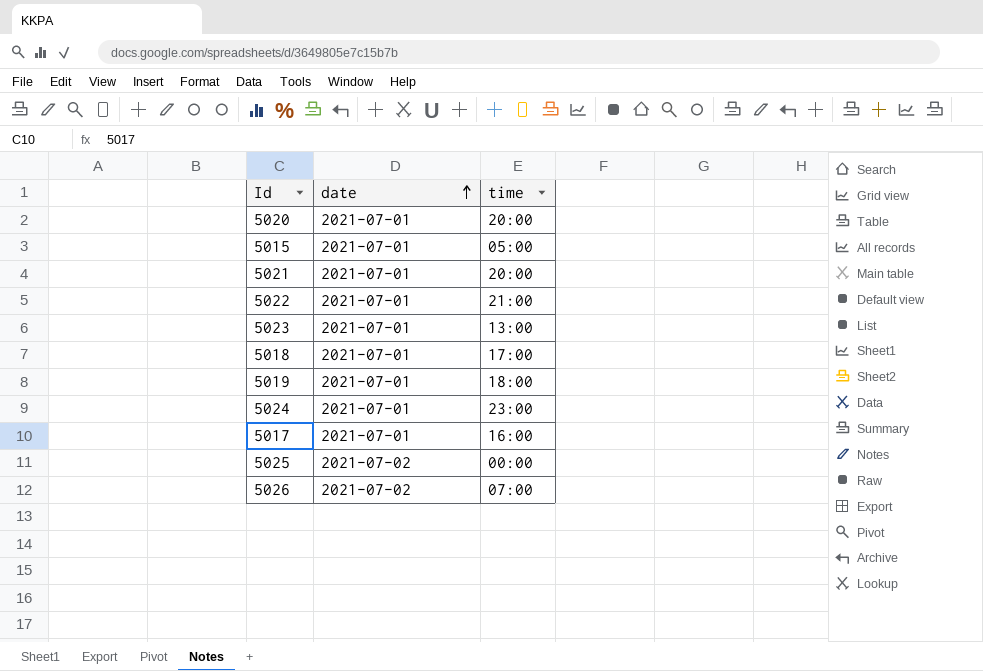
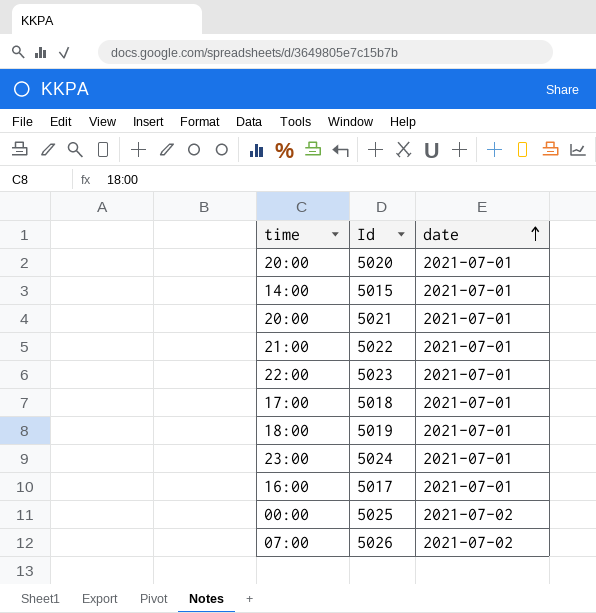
column time | position: 3 -> 1
5015 | time: 05:00 -> 14:00
5023 | time: 13:00 -> 22:00

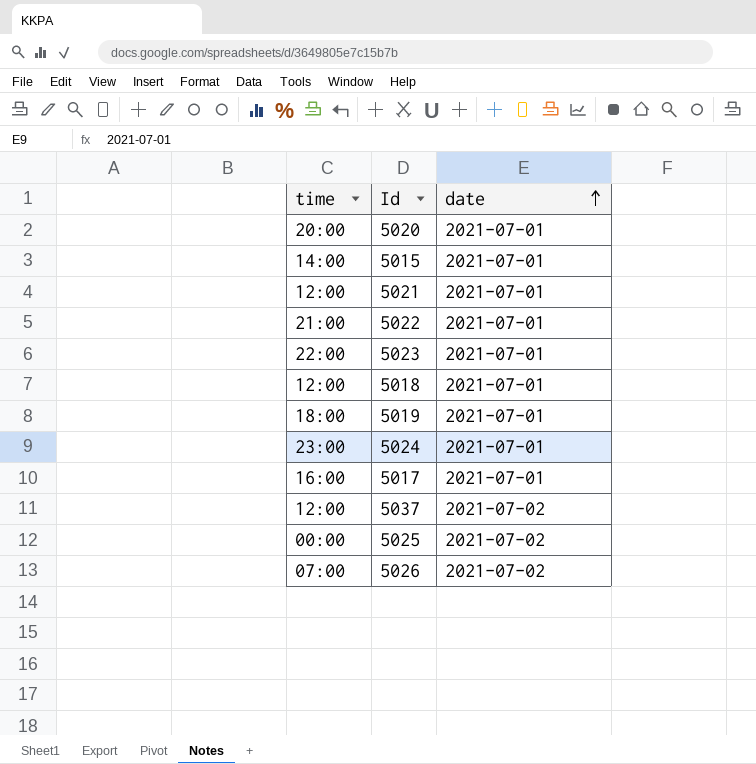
5021 | time: 20:00 -> 12:00
5018 | time: 17:00 -> 12:00
row 5037: none -> 12:00 | 2021-07-02

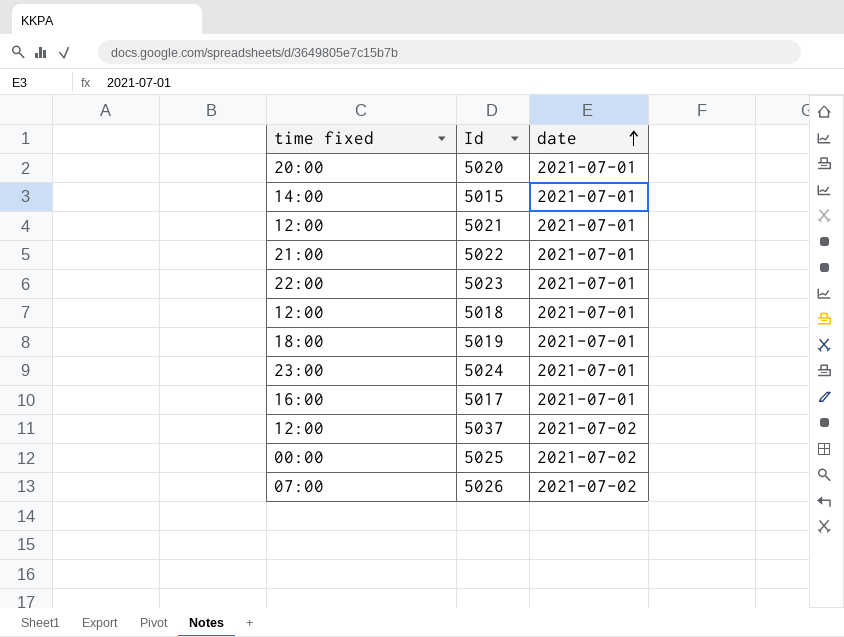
column name: time -> time fixed

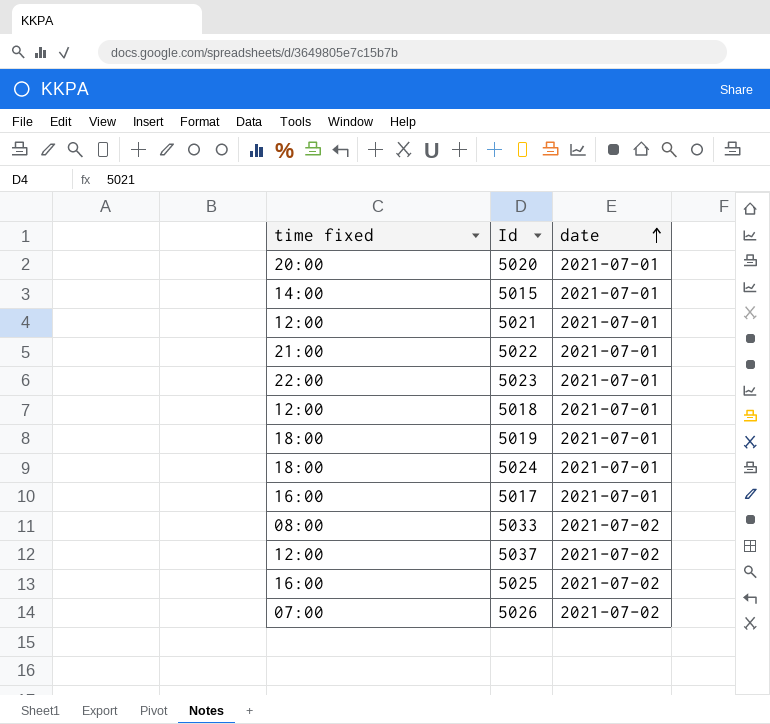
5024 | time fixed: 23:00 -> 18:00
row 5033: none -> 08:00 | 2021-07-02
5025 | time fixed: 00:00 -> 16:00

